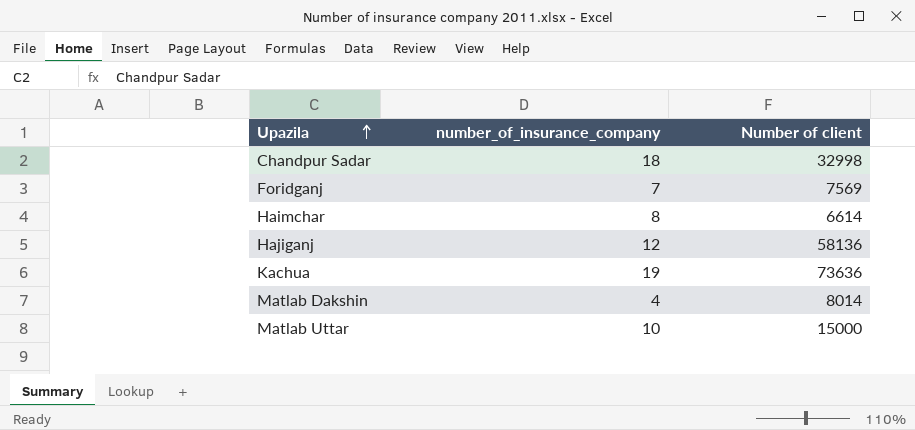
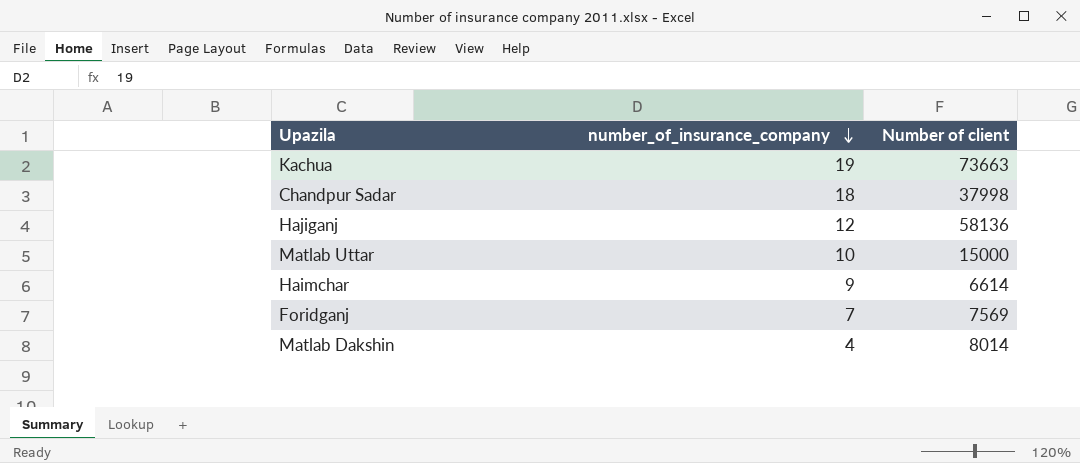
row order: Upazila ascending -> number_of_insurance_company descending
Kachua | Number of client: 73636 -> 73663
Chandpur Sadar | Number of client: 32998 -> 37998
Haimchar | number_of_insurance_company: 8 -> 9

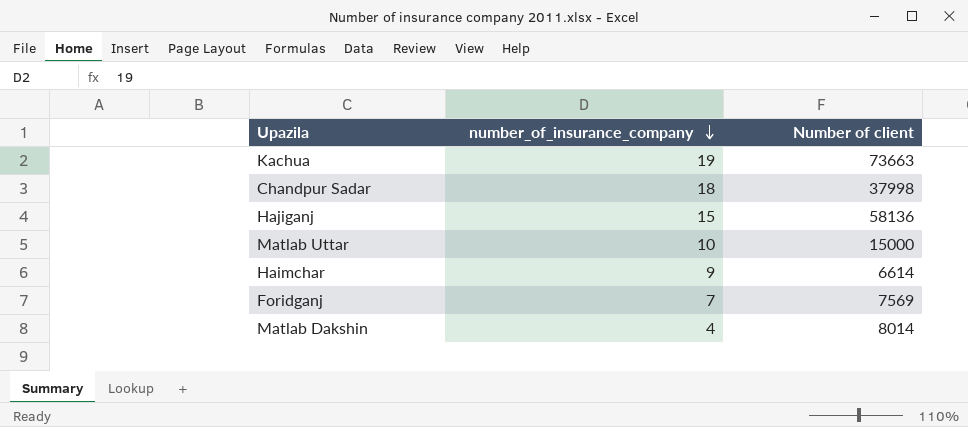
Hajiganj | number_of_insurance_company: 12 -> 15

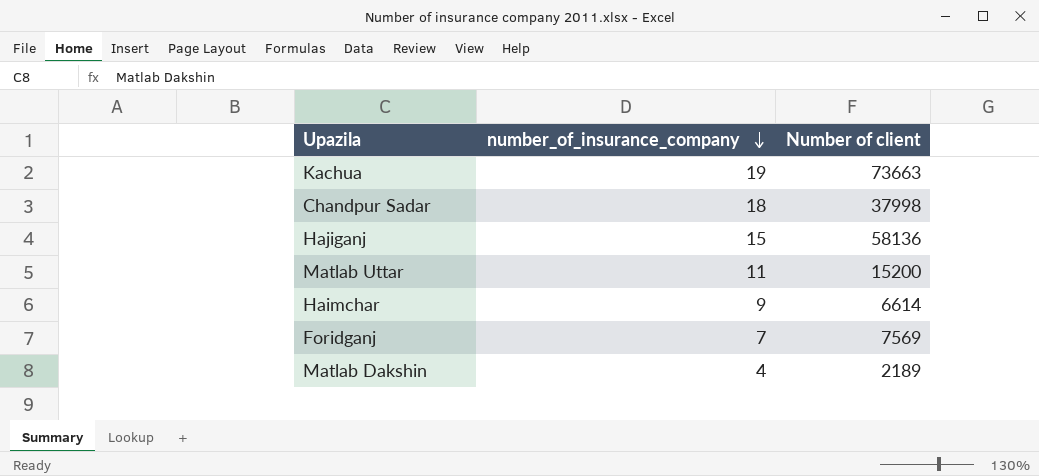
Matlab Uttar | number_of_insurance_company: 10 -> 11
Matlab Uttar | Number of client: 15000 -> 15200
Matlab Dakshin | Number of client: 8014 -> 2189

